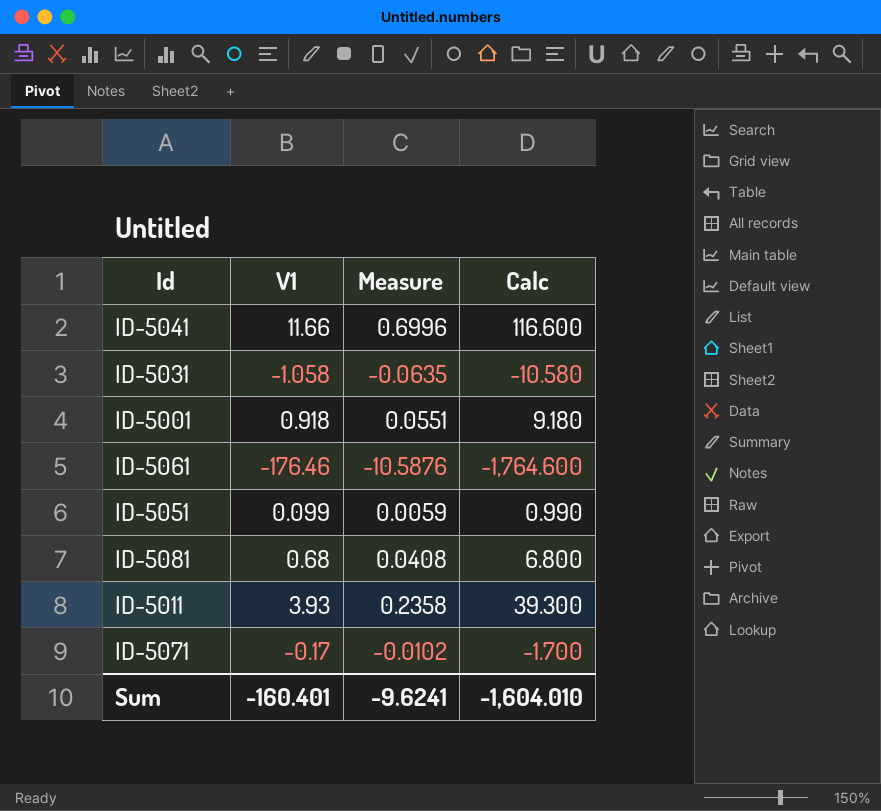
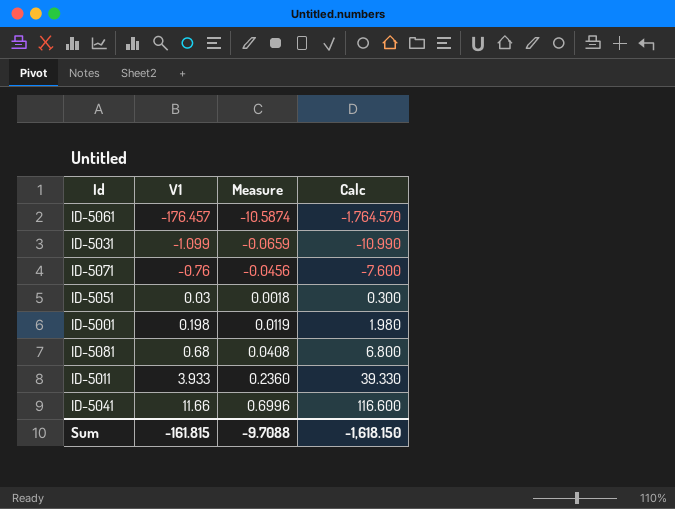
row order: none -> V1 ascending
ID-5061 | V1: -176.46 -> -176.457
ID-5061 | Measure: -10.5876 -> -10.5874
ID-5061 | Calc: -1,764.600 -> -1,764.570
ID-5031 | V1: -1.058 -> -1.099
ID-5031 | Measure: -0.0635 -> -0.0659
ID-5031 | Calc: -10.580 -> -10.990
ID-5071 | V1: -0.17 -> -0.76
ID-5071 | Measure: -0.0102 -> -0.0456
ID-5071 | Calc: -1.700 -> -7.600
ID-5051 | V1: 0.099 -> 0.03
ID-5051 | Measure: 0.0059 -> 0.0018
ID-5051 | Calc: 0.990 -> 0.300
ID-5001 | V1: 0.918 -> 0.198
ID-5001 | Measure: 0.0551 -> 0.0119
ID-5001 | Calc: 9.180 -> 1.980
ID-5011 | V1: 3.93 -> 3.933
ID-5011 | Measure: 0.2358 -> 0.2360
ID-5011 | Calc: 39.300 -> 39.330
Sum | V1: -160.401 -> -161.815
Sum | Measure: -9.6241 -> -9.7088
Sum | Calc: -1,604.010 -> -1,618.150

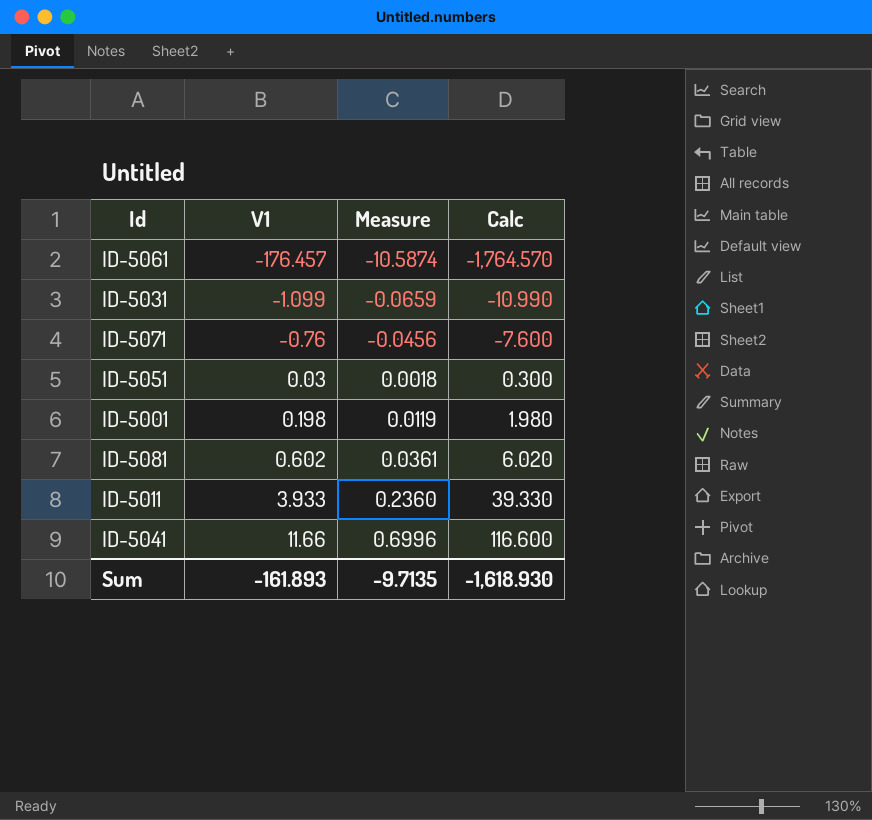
ID-5081 | V1: 0.68 -> 0.602
ID-5081 | Measure: 0.0408 -> 0.0361
ID-5081 | Calc: 6.800 -> 6.020
Sum | V1: -161.815 -> -161.893
Sum | Measure: -9.7088 -> -9.7135
Sum | Calc: -1,618.150 -> -1,618.930

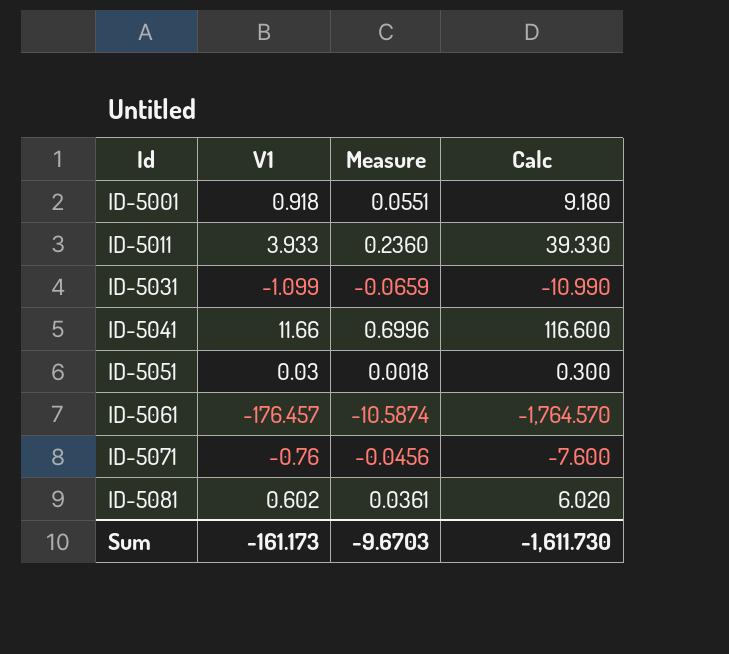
row order: V1 ascending -> Id ascending
ID-5001 | V1: 0.198 -> 0.918
ID-5001 | Measure: 0.0119 -> 0.0551
ID-5001 | Calc: 1.980 -> 9.180
Sum | V1: -161.893 -> -161.173
Sum | Measure: -9.7135 -> -9.6703
Sum | Calc: -1,618.930 -> -1,611.730

